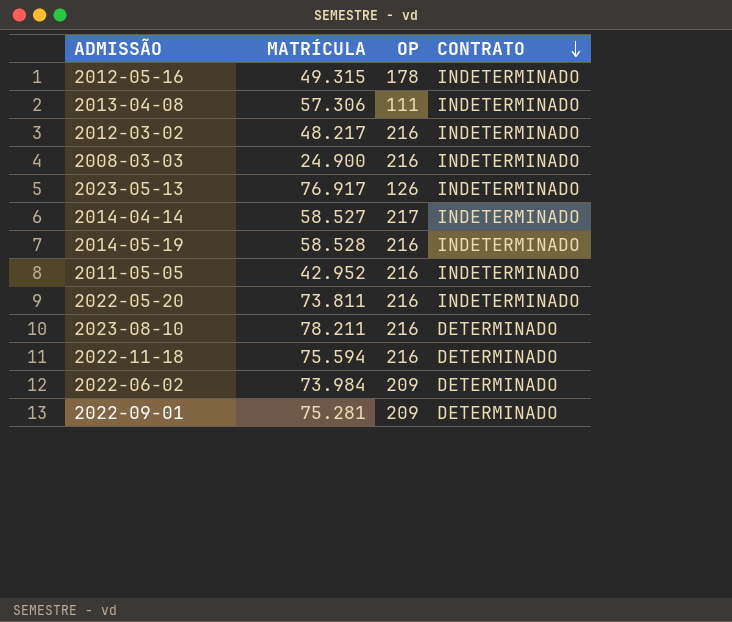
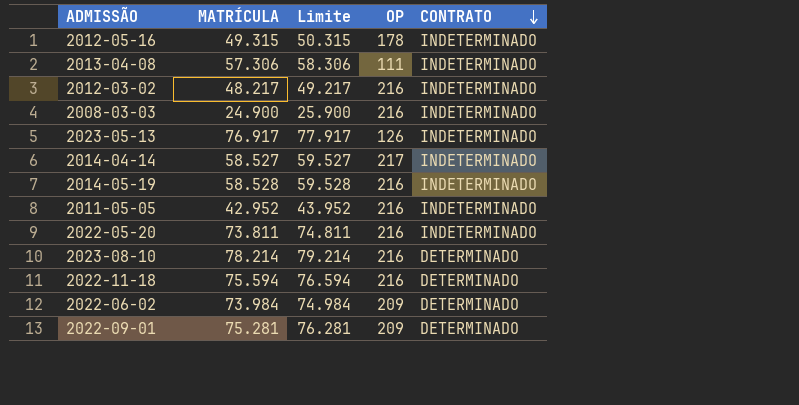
column Limite | formula: none -> [MATRÍCULA] + 1000
2023-08-10 | MATRÍCULA: 78.211 -> 78.214

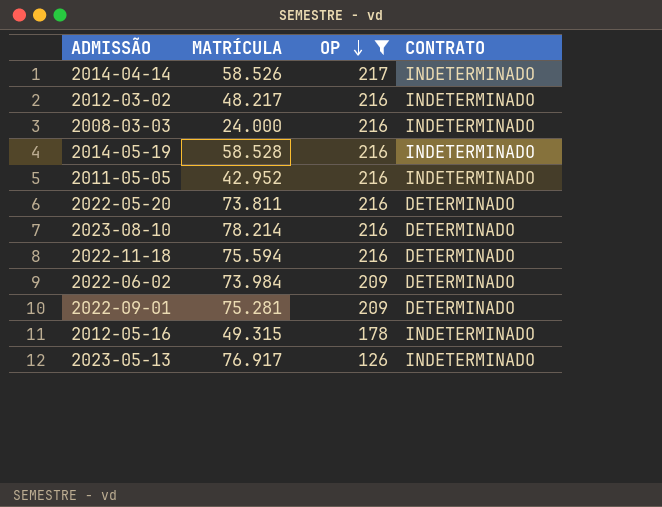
filter: none -> OP != 111
row order: CONTRATO descending -> OP descending
column Limite | formula: [MATRÍCULA] + 1000 -> none
2014-04-14 | MATRÍCULA: 58.527 -> 58.526
2008-03-03 | MATRÍCULA: 24.900 -> 24.000
2022-05-20 | CONTRATO: INDETERMINADO -> DETERMINADO

